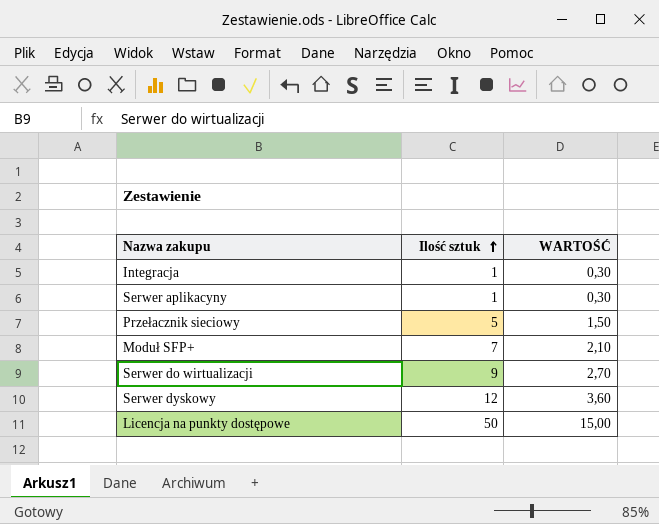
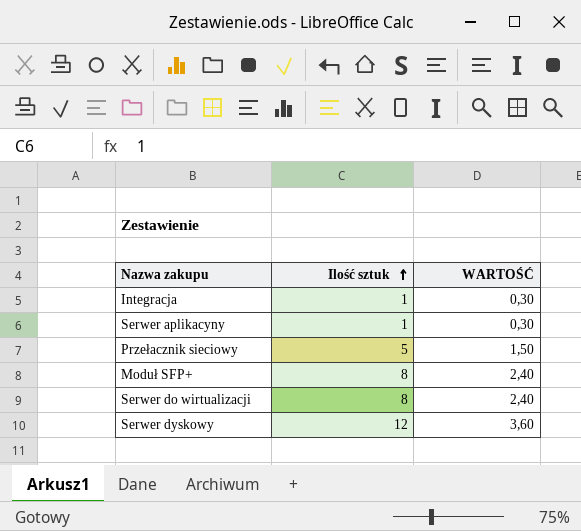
row Licencja na punkty dostępowe: 50 | 15,00 -> none
Moduł SFP+ | Ilość sztuk: 7 -> 8
Moduł SFP+ | WARTOŚĆ: 2,10 -> 2,40
Serwer do wirtualizacji | Ilość sztuk: 9 -> 8
Serwer do wirtualizacji | WARTOŚĆ: 2,70 -> 2,40

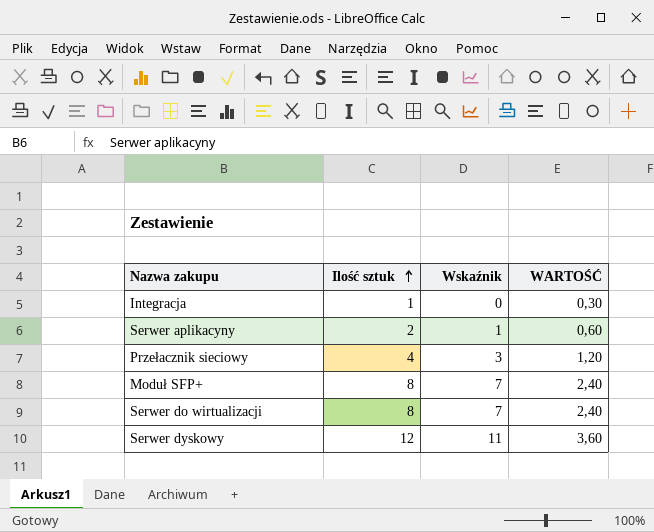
column Wskaźnik | formula: none -> [Ilość sztuk] - 1
Serwer aplikacyny | Ilość sztuk: 1 -> 2
Serwer aplikacyny | WARTOŚĆ: 0,30 -> 0,60
Przełacznik sieciowy | Ilość sztuk: 5 -> 4
Przełacznik sieciowy | WARTOŚĆ: 1,50 -> 1,20

